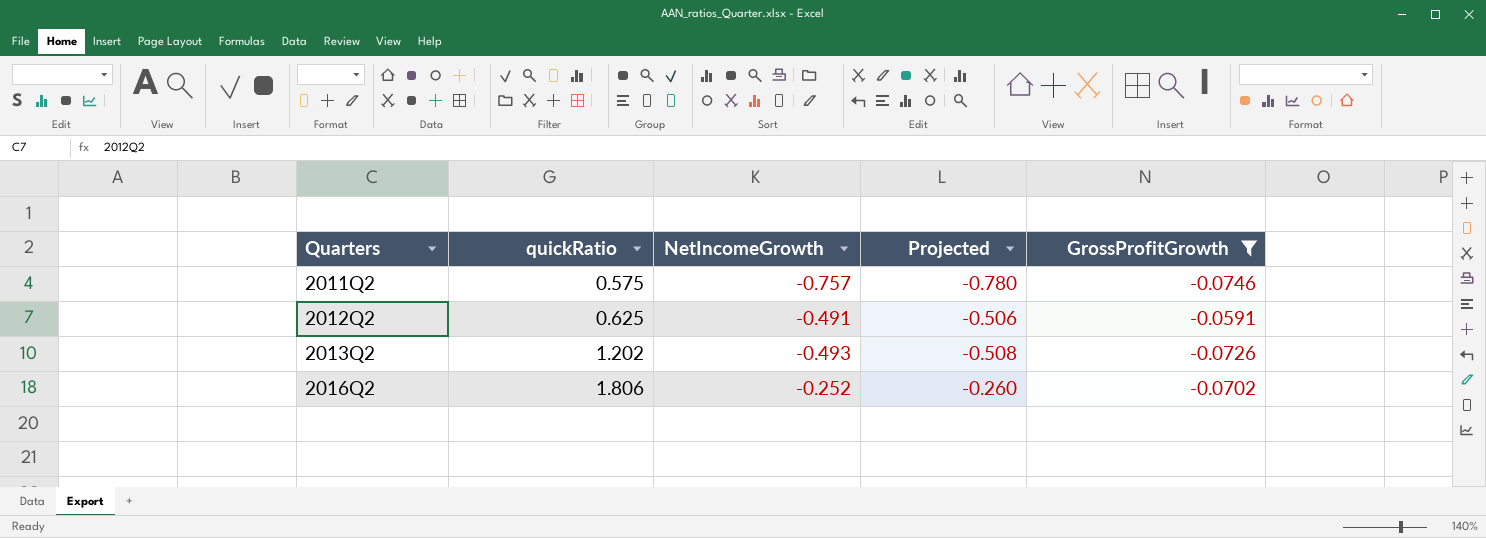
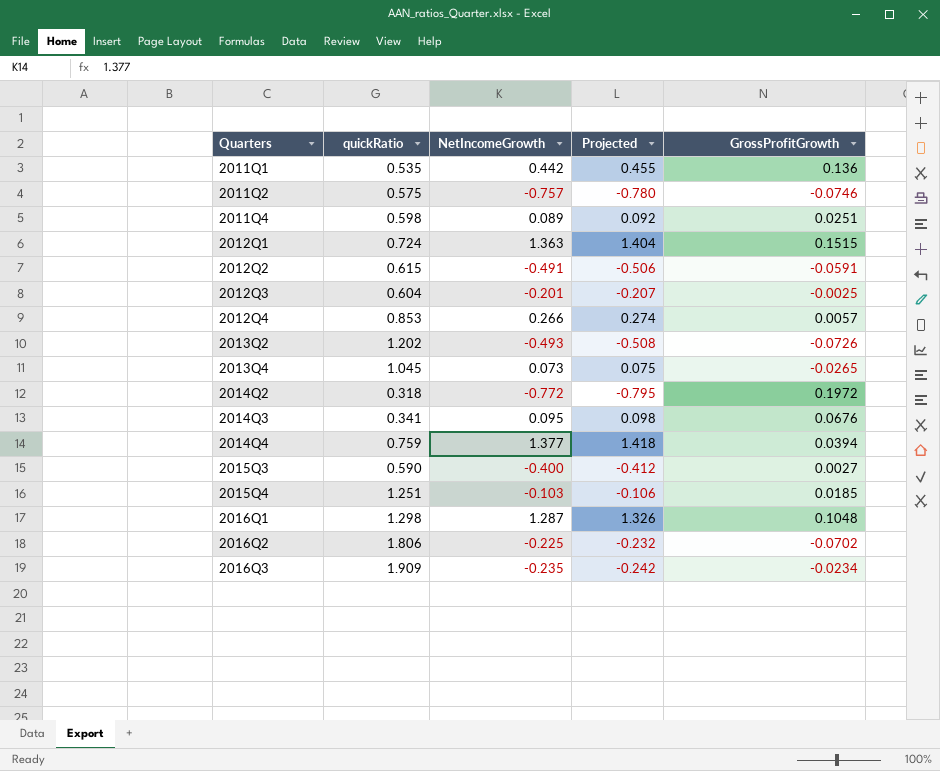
filter: GrossProfitGrowth <= -0.0591 -> none
2012Q2 | quickRatio: 0.625 -> 0.615
2016Q2 | NetIncomeGrowth: -0.252 -> -0.225
2016Q2 | Projected: -0.260 -> -0.232

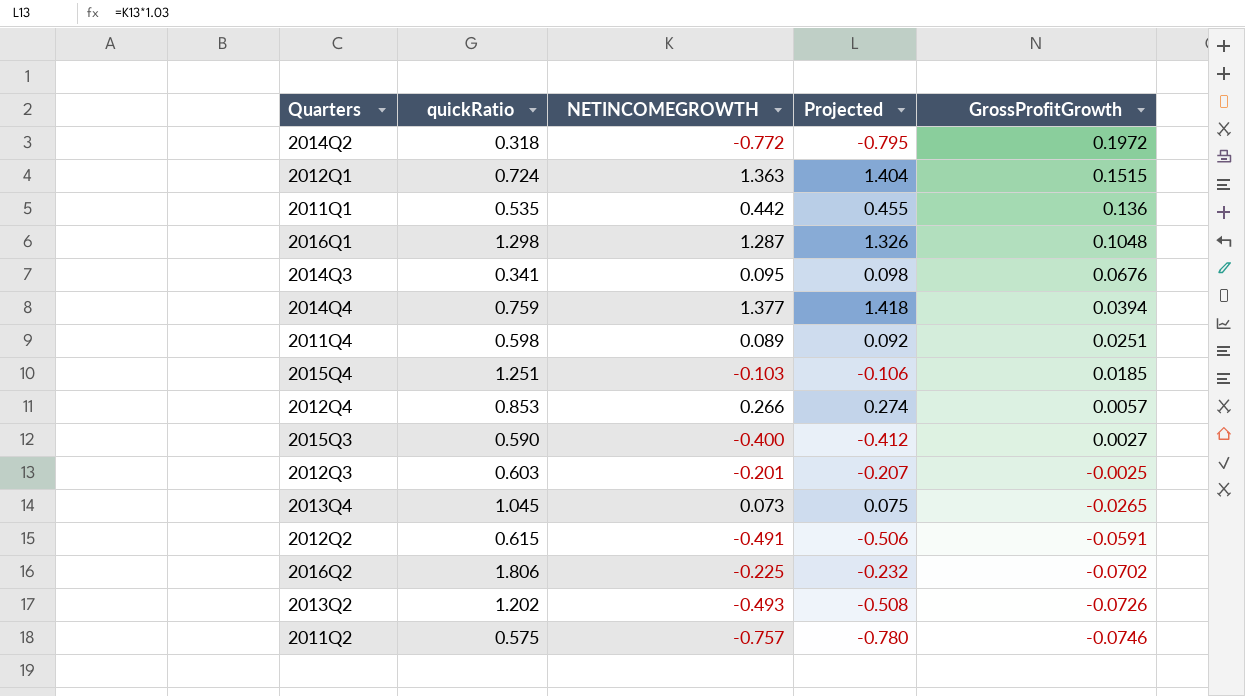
row order: Quarters ascending -> GrossProfitGrowth descending
column name: NetIncomeGrowth -> NETINCOMEGROWTH
row 2016Q3: 1.909 | -0.235 | -0.242 | -0.0234 -> none
2012Q3 | quickRatio: 0.604 -> 0.603

